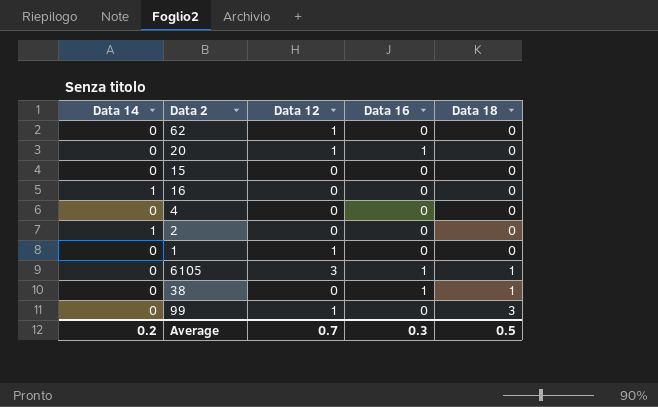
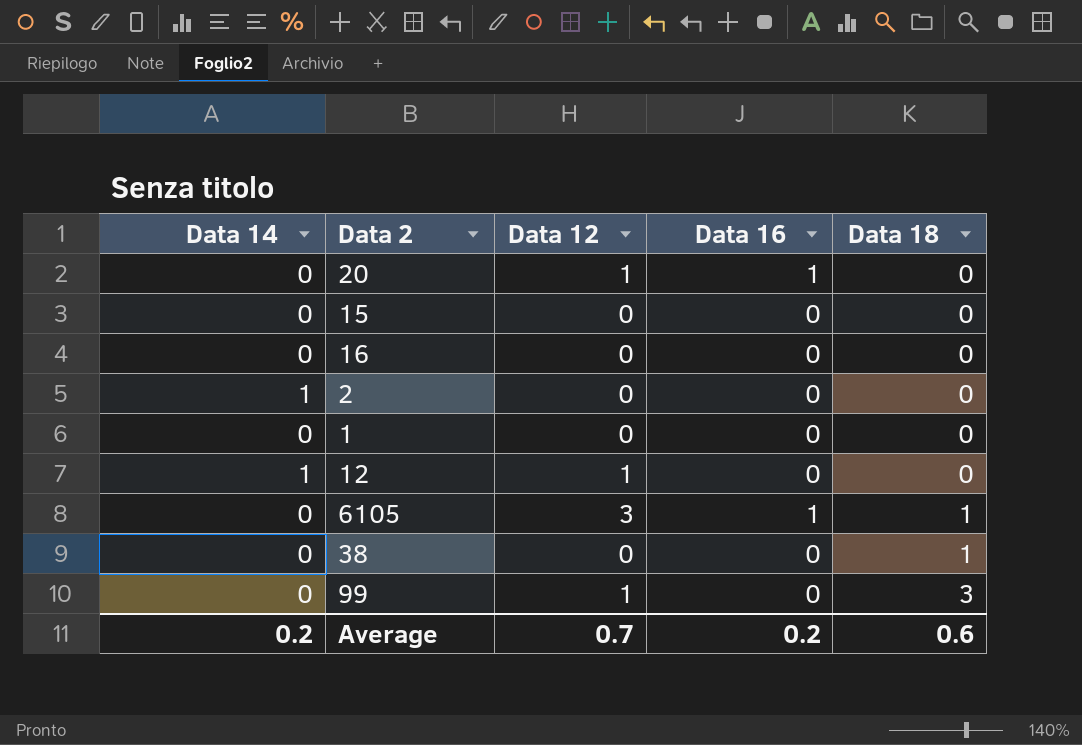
row 62: 0 | 1 | 0 | 0 -> none
row 4: 0 | 0 | 0 | 0 -> none
16 | Data 14: 1 -> 0
1 | Data 12: 1 -> 0
row 12: none -> 1 | 1 | 0 | 0
38 | Data 16: 1 -> 0
Average | Data 16: 0.3 -> 0.2
Average | Data 18: 0.5 -> 0.6

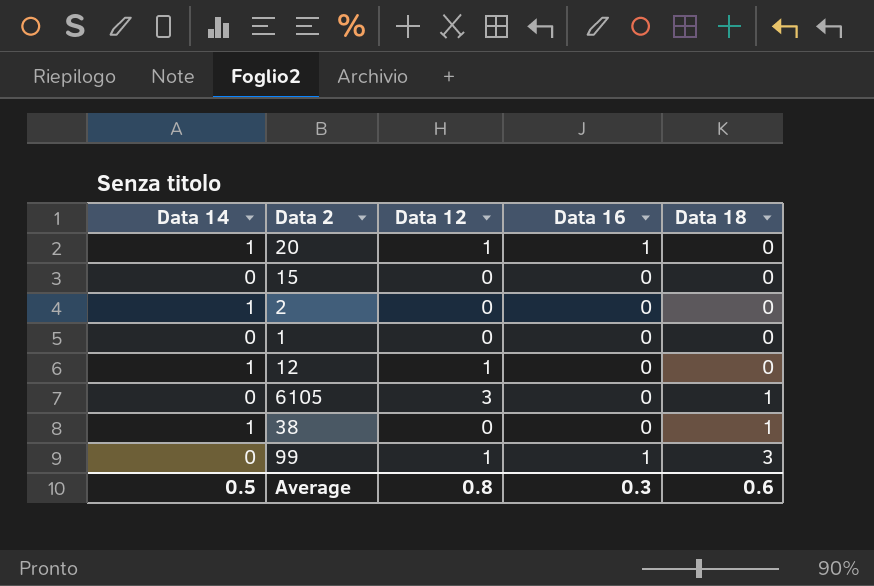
row 16: 0 | 0 | 0 | 0 -> none
20 | Data 14: 0 -> 1
6105 | Data 16: 1 -> 0
38 | Data 14: 0 -> 1
99 | Data 16: 0 -> 1
Average | Data 14: 0.2 -> 0.5
Average | Data 12: 0.7 -> 0.8
Average | Data 16: 0.2 -> 0.3

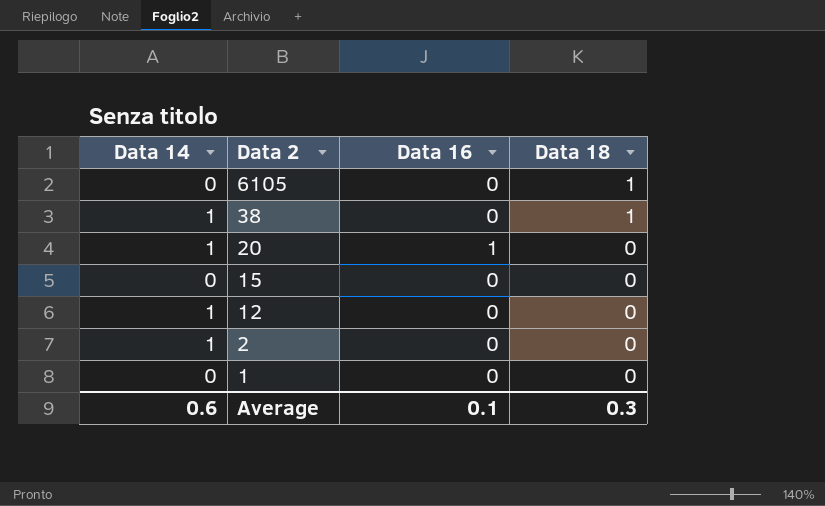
row order: Data 18 ascending -> Data 2 descending
column Data 12 | position: 3 -> none
row 99: 0 | 1 | 1 | 3 -> none
Average | Data 14: 0.5 -> 0.6
Average | Data 16: 0.3 -> 0.1
Average | Data 18: 0.6 -> 0.3

